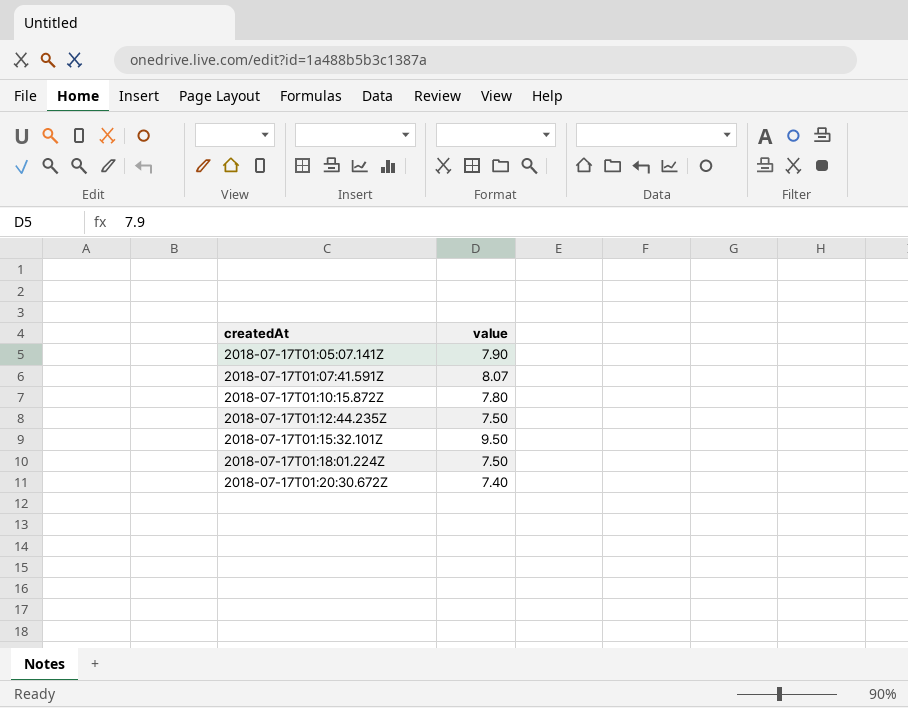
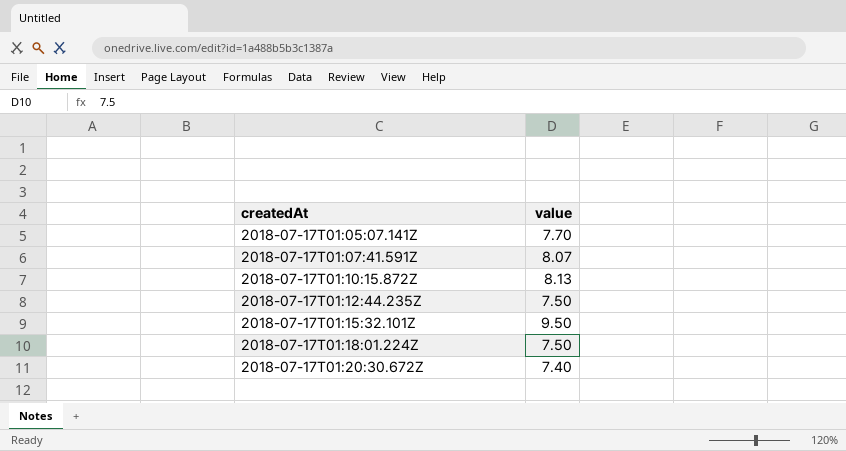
2018-07-17T01:05:07.141Z | value: 7.90 -> 7.70
2018-07-17T01:10:15.872Z | value: 7.80 -> 8.13

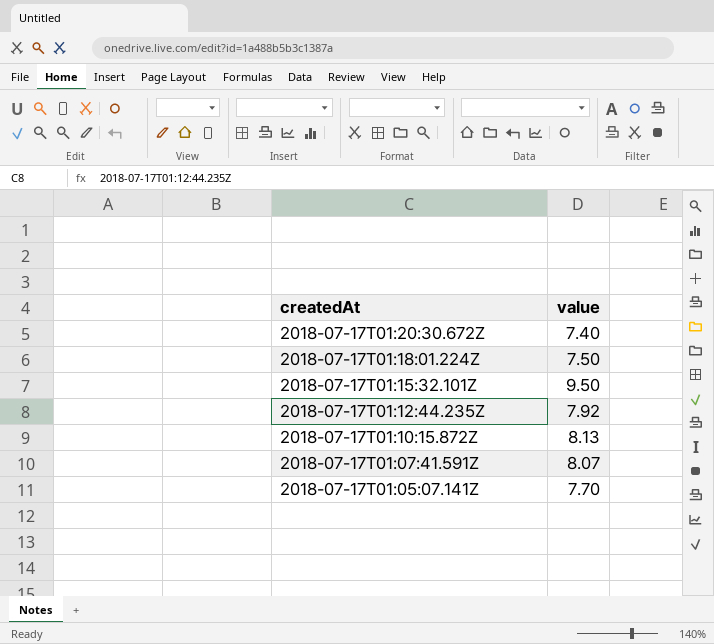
row order: createdAt ascending -> createdAt descending
2018-07-17T01:12:44.235Z | value: 7.50 -> 7.92

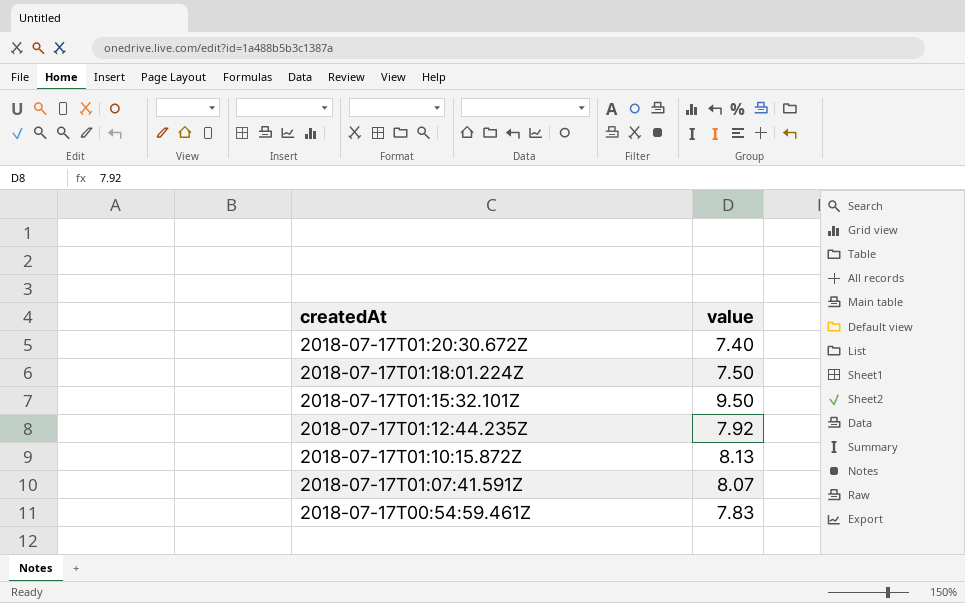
row 2018-07-17T01:05:07.141Z: 7.70 -> none
row 2018-07-17T00:54:59.461Z: none -> 7.83

